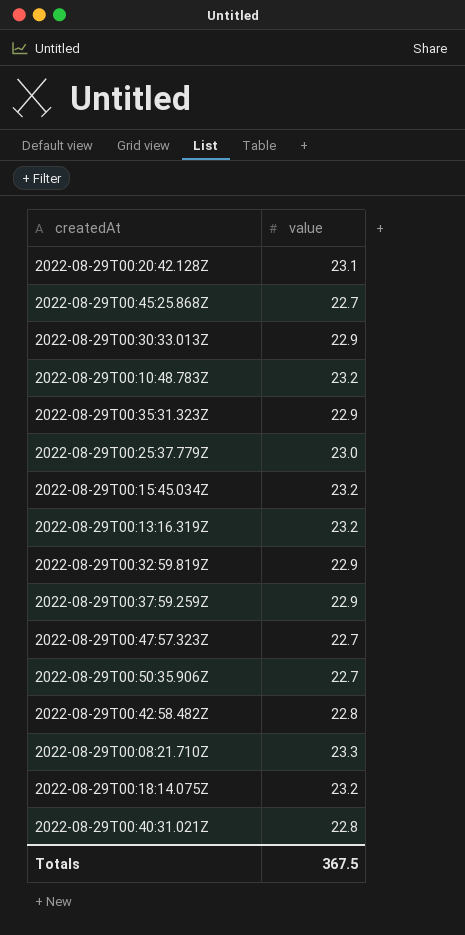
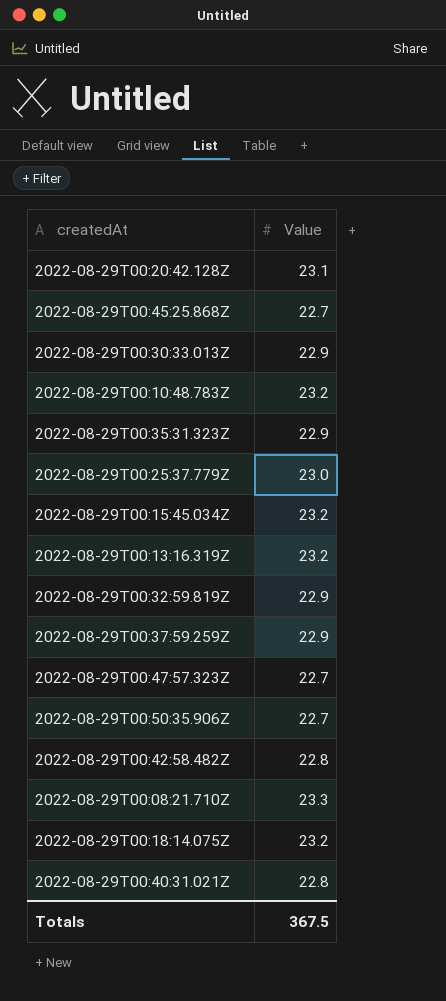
column name: value -> Value

